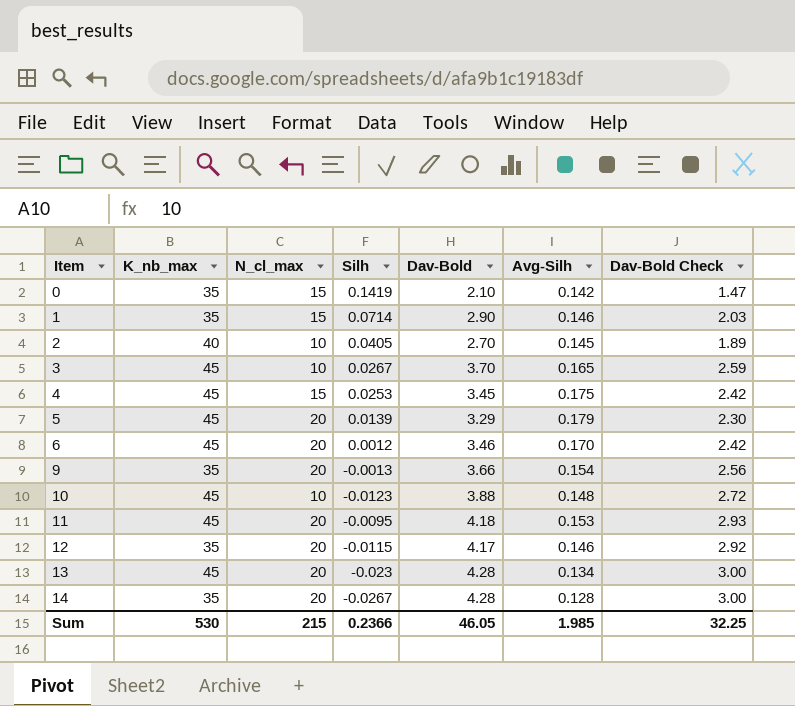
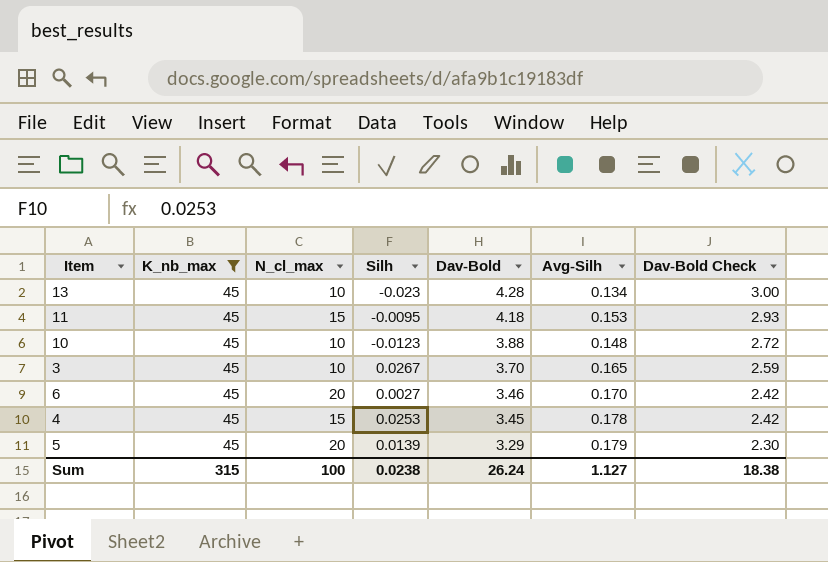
filter: none -> K_nb_max = 45
row order: Item ascending -> Dav-Bold descending
13 | N_cl_max: 20 -> 10
11 | N_cl_max: 20 -> 15
6 | Silh: 0.0012 -> 0.0027
4 | Avg-Silh: 0.175 -> 0.178
Sum | K_nb_max: 530 -> 315
Sum | N_cl_max: 215 -> 100
Sum | Silh: 0.2366 -> 0.0238
Sum | Dav-Bold: 46.05 -> 26.24
Sum | Avg-Silh: 1.985 -> 1.127
Sum | Dav-Bold Check: 32.25 -> 18.38

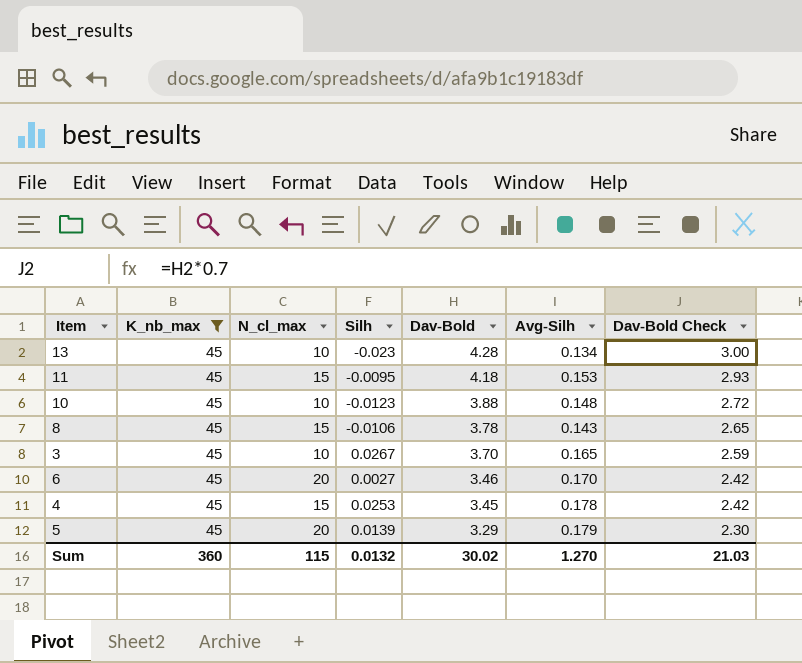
row 8: none -> 45 | 15 | -0.0106 | 3.78 | 0.143 | 2.65
Sum | K_nb_max: 315 -> 360
Sum | N_cl_max: 100 -> 115
Sum | Silh: 0.0238 -> 0.0132
Sum | Dav-Bold: 26.24 -> 30.02
Sum | Avg-Silh: 1.127 -> 1.270
Sum | Dav-Bold Check: 18.38 -> 21.03

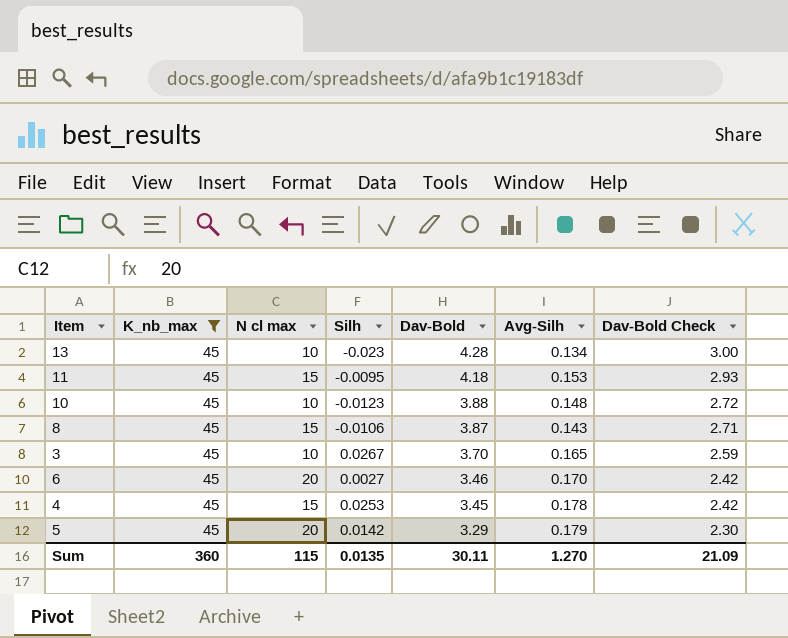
column name: N_cl_max -> N cl max
8 | Dav-Bold: 3.78 -> 3.87
8 | Dav-Bold Check: 2.65 -> 2.71
5 | Silh: 0.0139 -> 0.0142
Sum | Silh: 0.0132 -> 0.0135
Sum | Dav-Bold: 30.02 -> 30.11
Sum | Dav-Bold Check: 21.03 -> 21.09

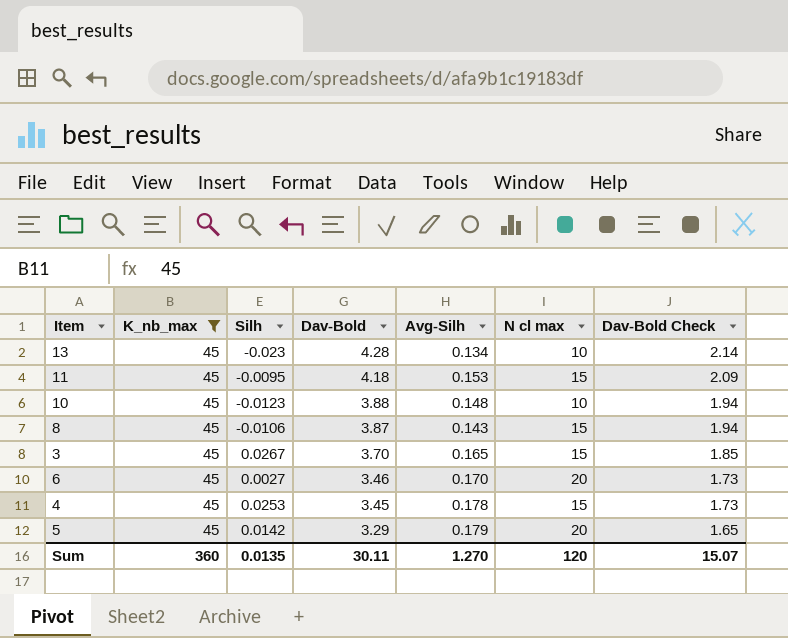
column N cl max | position: 3 -> 6
column Dav-Bold Check | formula: [Dav-Bold] * 0.7 -> [Dav-Bold] * 0.5
3 | N cl max: 10 -> 15
Sum | N cl max: 115 -> 120
Sum | Dav-Bold Check: 21.09 -> 15.07

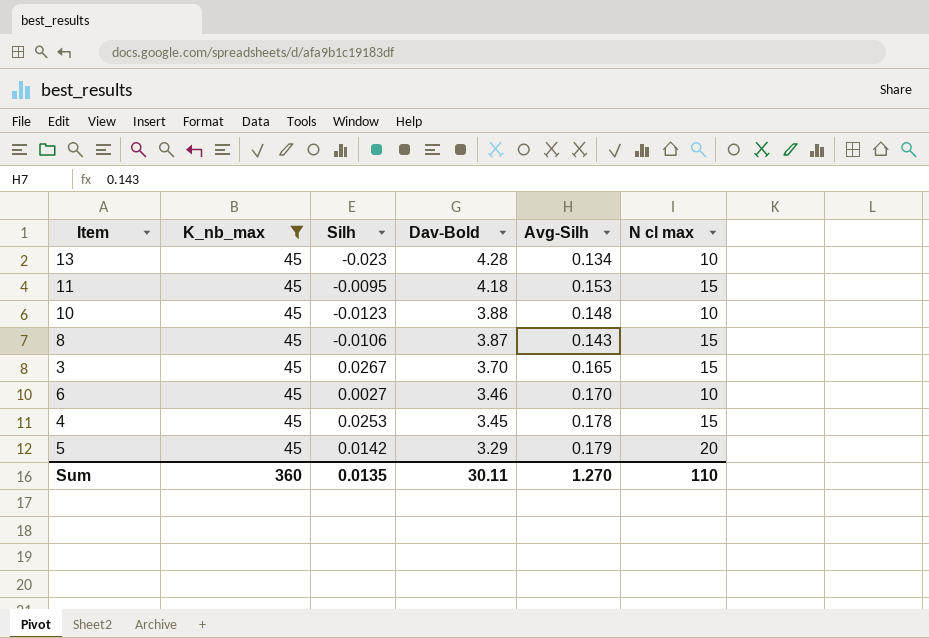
column Dav-Bold Check | formula: [Dav-Bold] * 0.5 -> none
6 | N cl max: 20 -> 10
Sum | N cl max: 120 -> 110

